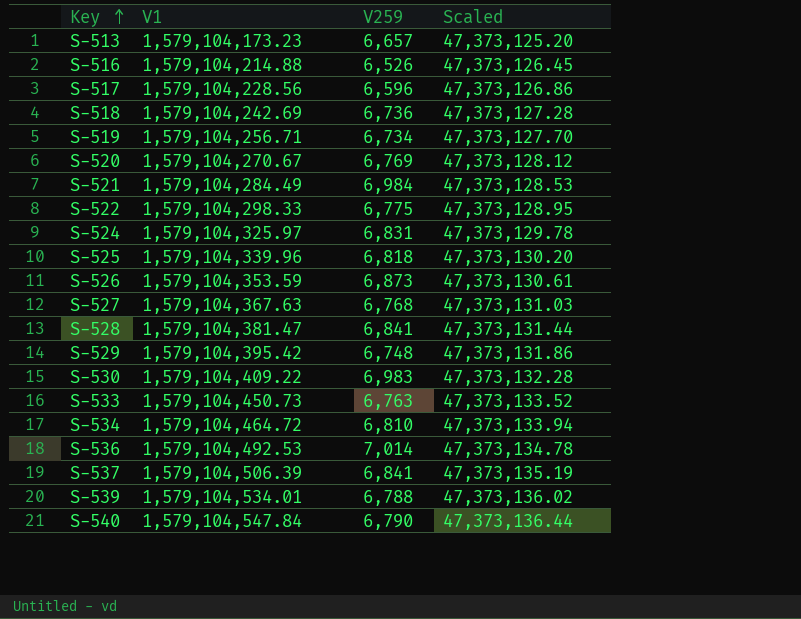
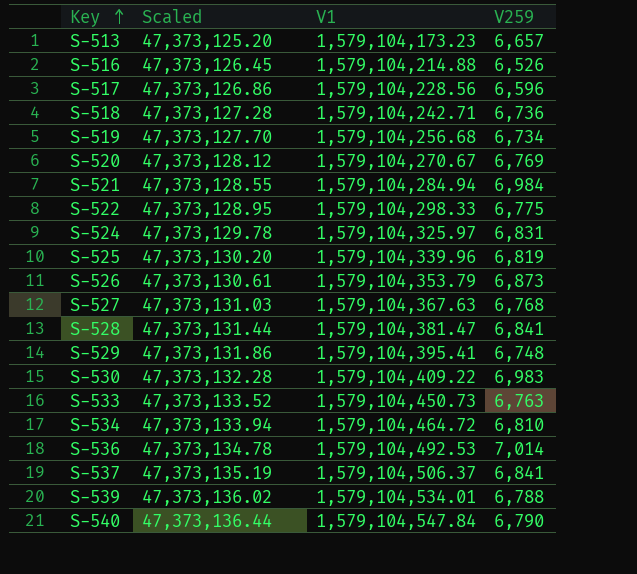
column Scaled | position: 4 -> 2
S-518 | V1: 1,579,104,242.69 -> 1,579,104,242.71
S-519 | V1: 1,579,104,256.71 -> 1,579,104,256.68
S-521 | Scaled: 47,373,128.53 -> 47,373,128.55
S-521 | V1: 1,579,104,284.49 -> 1,579,104,284.94
S-525 | V259: 6,818 -> 6,819
S-526 | V1: 1,579,104,353.59 -> 1,579,104,353.79
S-529 | V1: 1,579,104,395.42 -> 1,579,104,395.41
S-537 | V1: 1,579,104,506.39 -> 1,579,104,506.37

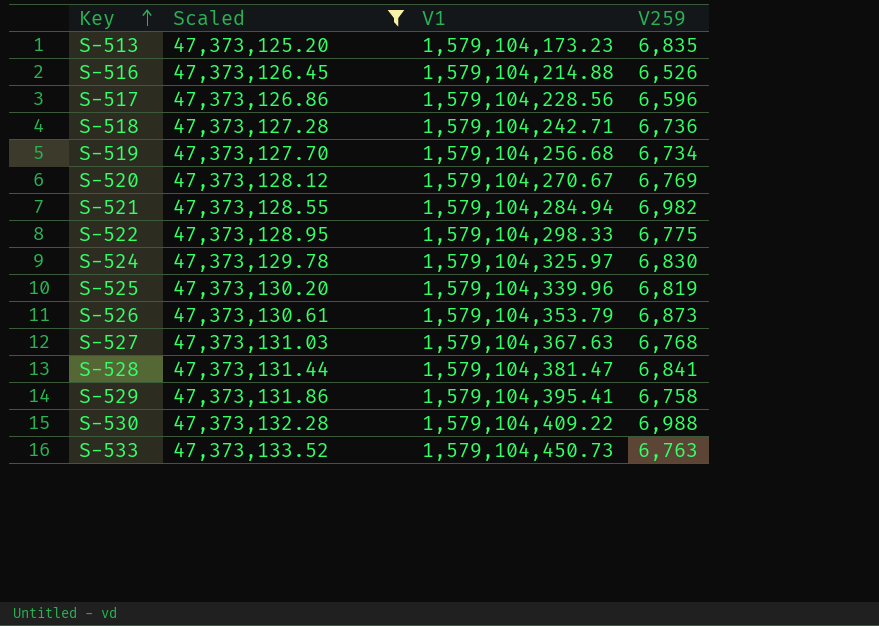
filter: none -> Scaled <= 47,373,133.52
S-513 | V259: 6,657 -> 6,835
S-521 | V259: 6,984 -> 6,982
S-524 | V259: 6,831 -> 6,830
S-529 | V259: 6,748 -> 6,758
S-530 | V259: 6,983 -> 6,988

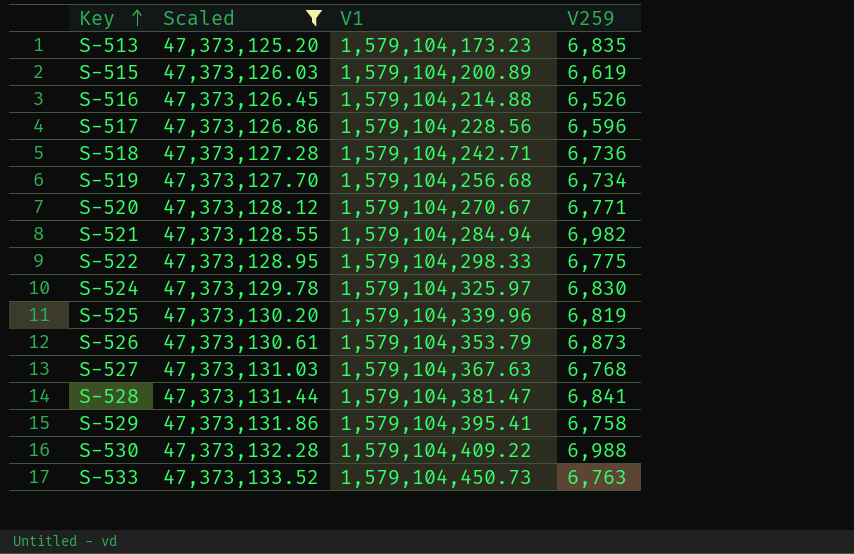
row S-515: none -> 47,373,126.03 | 1,579,104,200.89 | 6,619
S-520 | V259: 6,769 -> 6,771

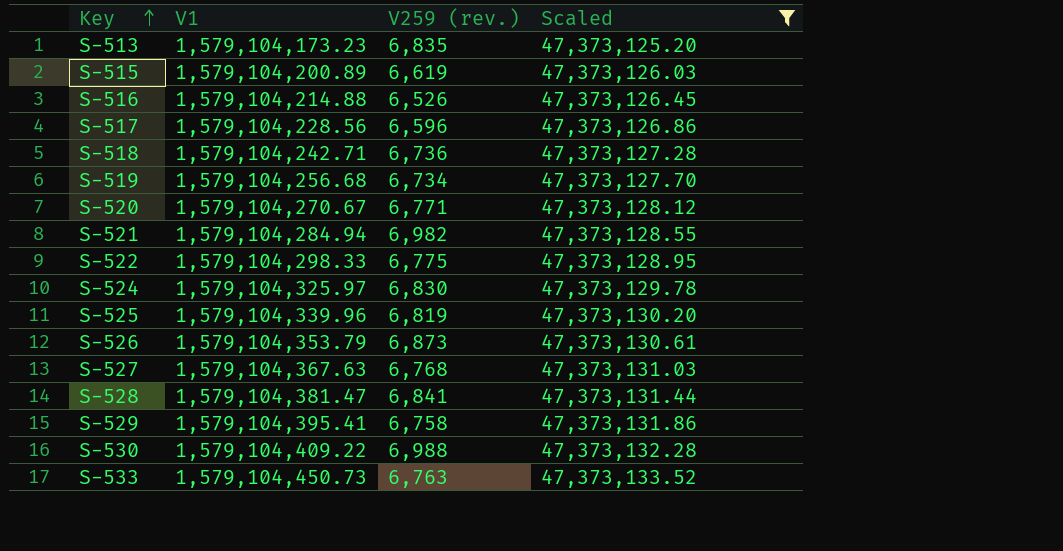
column name: V259 -> V259 (rev.)
column Scaled | position: 2 -> 4

